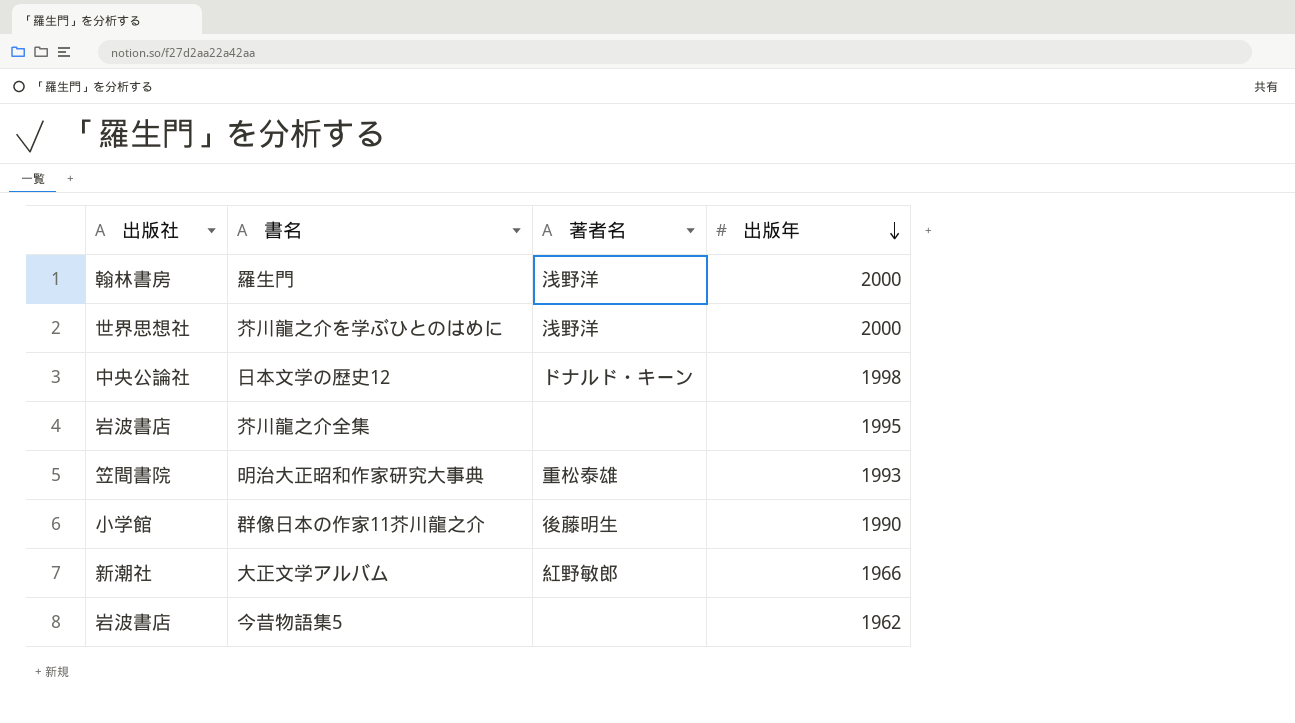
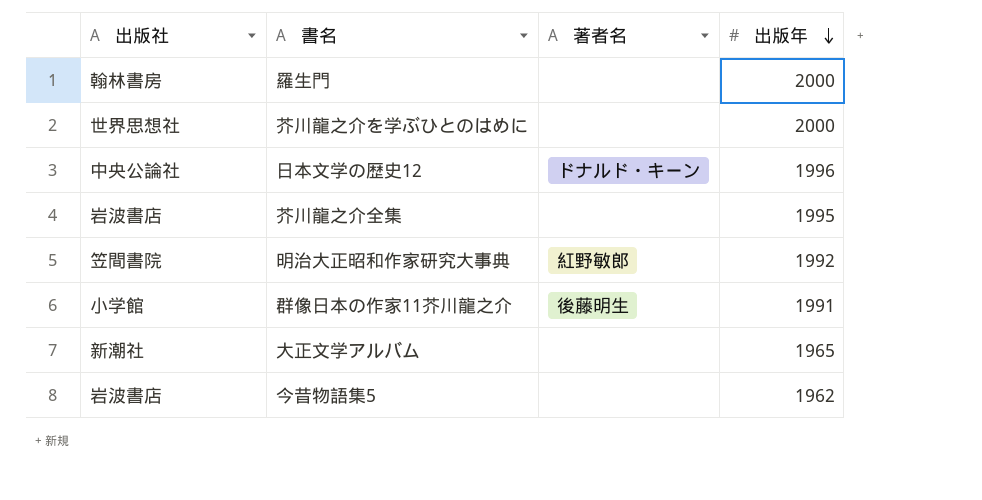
羅生門 | 著者名: 浅野洋 -> none
芥川龍之介を学ぶひとのはめに | 著者名: 浅野洋 -> none
日本文学の歴史12 | 出版年: 1998 -> 1996
明治大正昭和作家研究大事典 | 著者名: 重松泰雄 -> 紅野敏郎
明治大正昭和作家研究大事典 | 出版年: 1993 -> 1992
群像日本の作家11芥川龍之介 | 出版年: 1990 -> 1991
大正文学アルバム | 著者名: 紅野敏郎 -> none
大正文学アルバム | 出版年: 1966 -> 1965

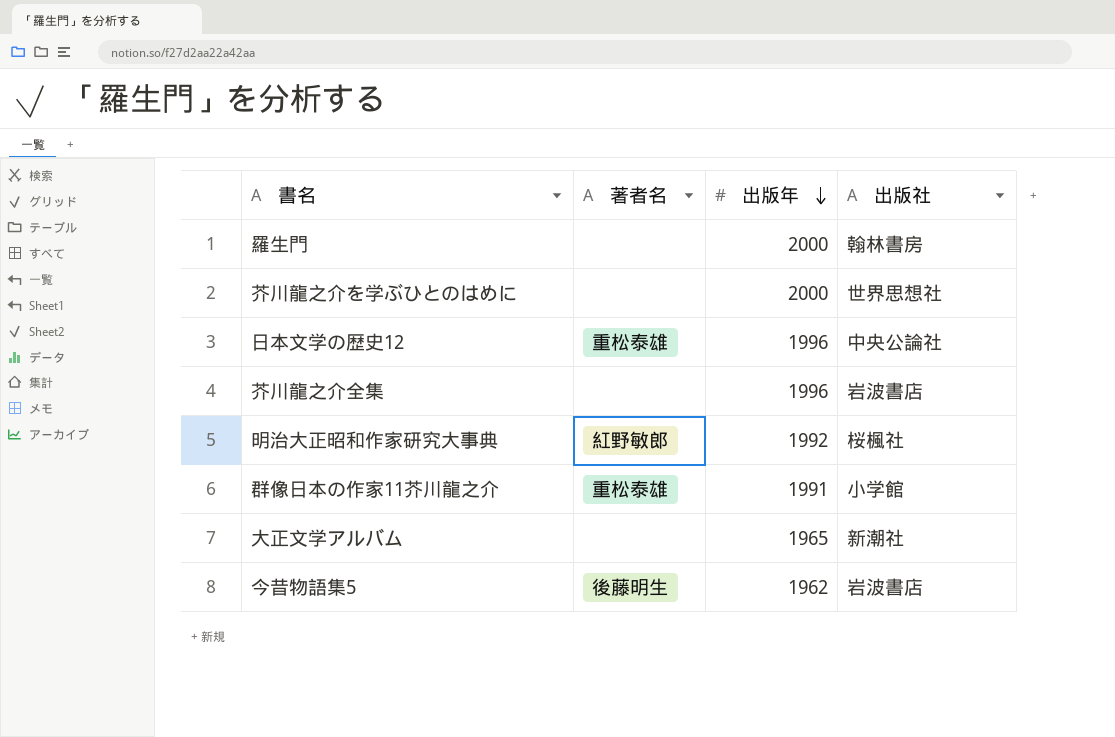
column 出版社 | position: 1 -> 4
日本文学の歴史12 | 著者名: ドナルド・キーン -> 重松泰雄
芥川龍之介全集 | 出版年: 1995 -> 1996
明治大正昭和作家研究大事典 | 出版社: 笠間書院 -> 桜楓社
群像日本の作家11芥川龍之介 | 著者名: 後藤明生 -> 重松泰雄
今昔物語集5 | 著者名: none -> 後藤明生

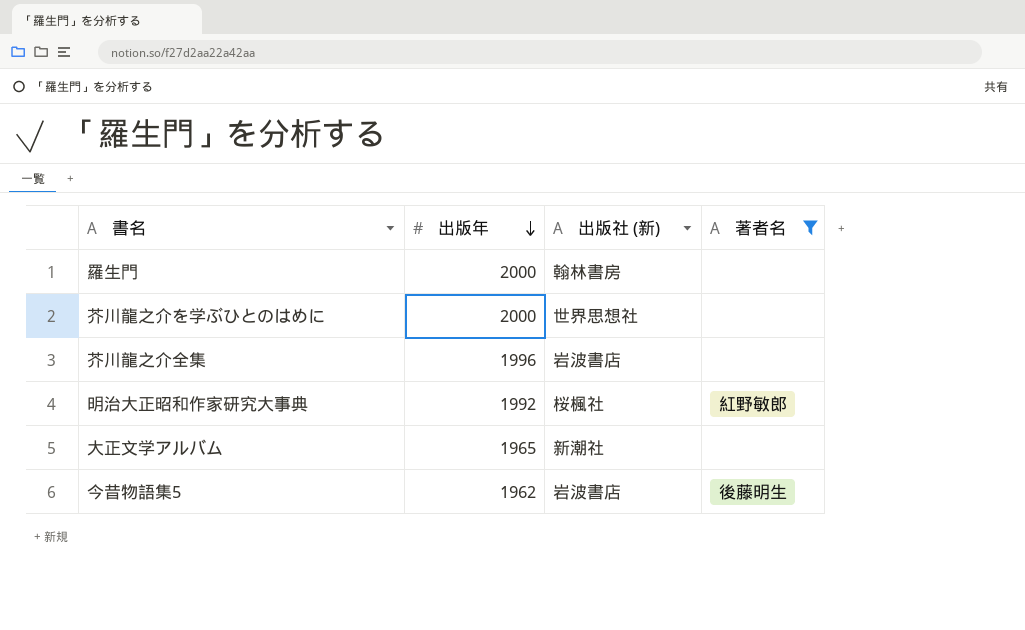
filter: none -> 著者名 != 重松泰雄
column name: 出版社 -> 出版社 (新)
column 著者名 | position: 2 -> 4

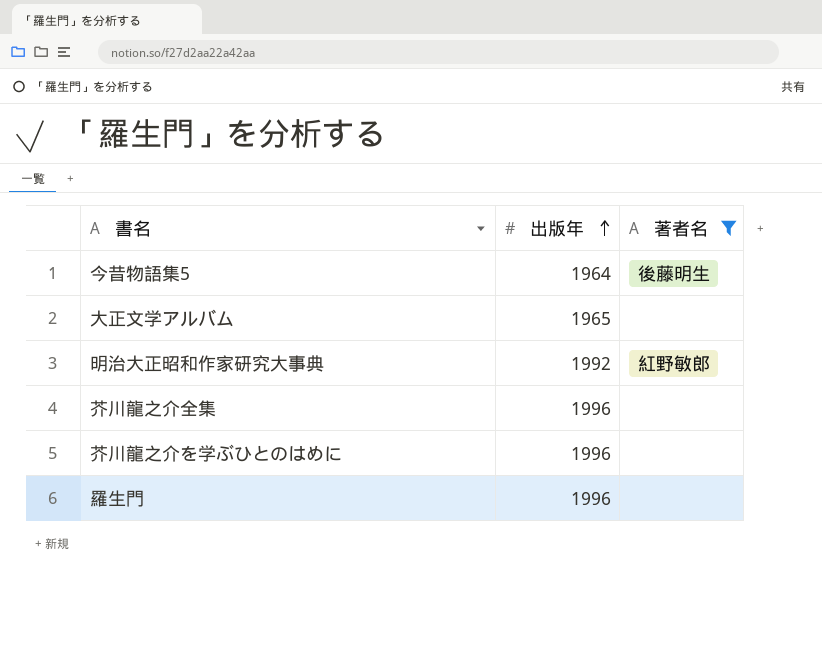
row order: 出版年 descending -> 出版年 ascending
column 出版社 (新) | position: 3 -> none
今昔物語集5 | 出版年: 1962 -> 1964
芥川龍之介を学ぶひとのはめに | 出版年: 2000 -> 1996
羅生門 | 出版年: 2000 -> 1996

